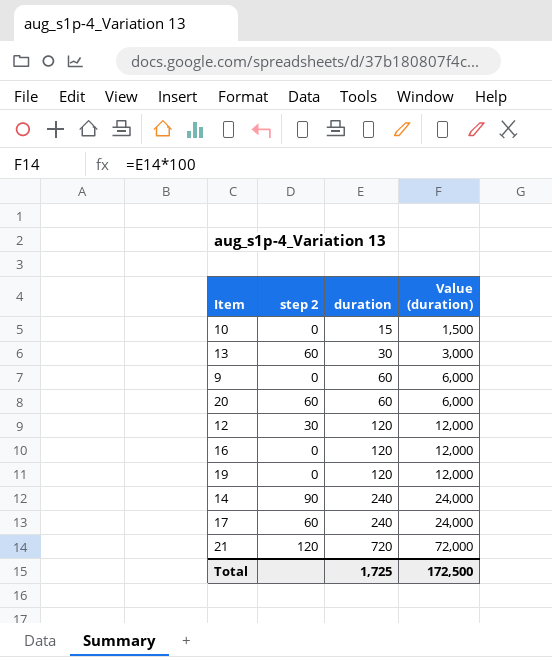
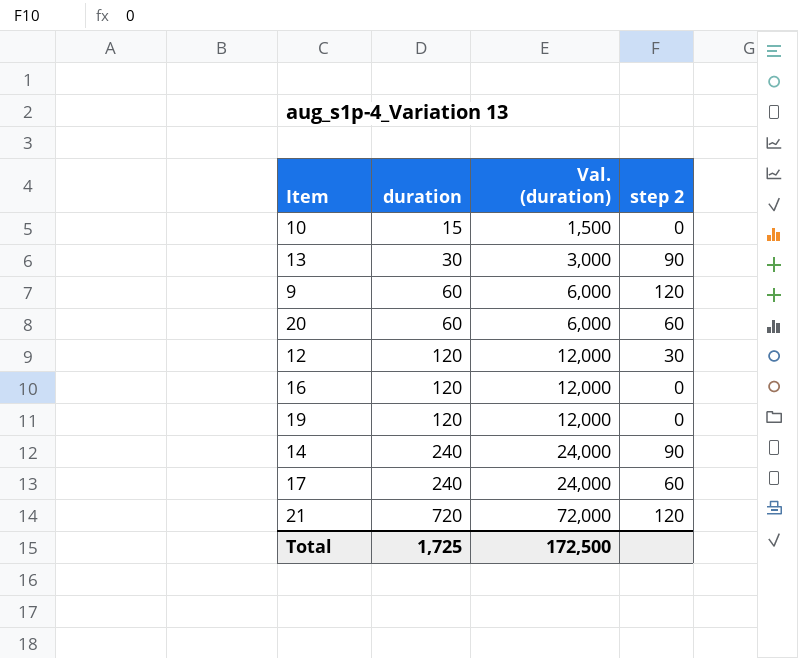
column name: Value (duration) -> Val. (duration)
column step 2 | position: 2 -> 4
13 | step 2: 60 -> 90
9 | step 2: 0 -> 120

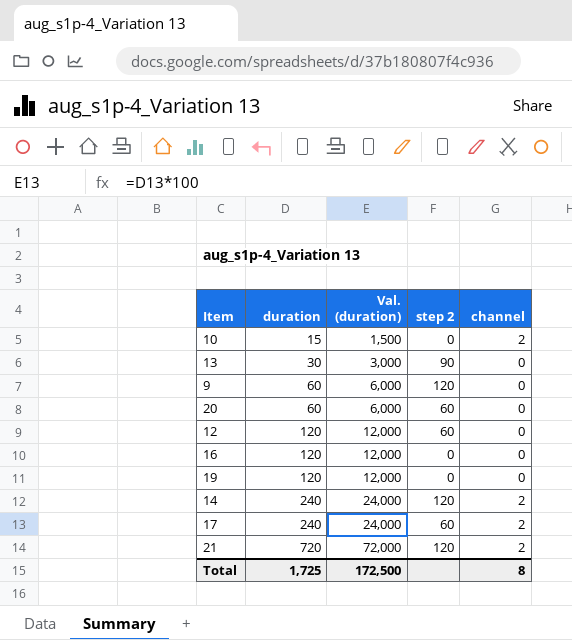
column channel | position: none -> 5
12 | step 2: 30 -> 60
14 | step 2: 90 -> 120

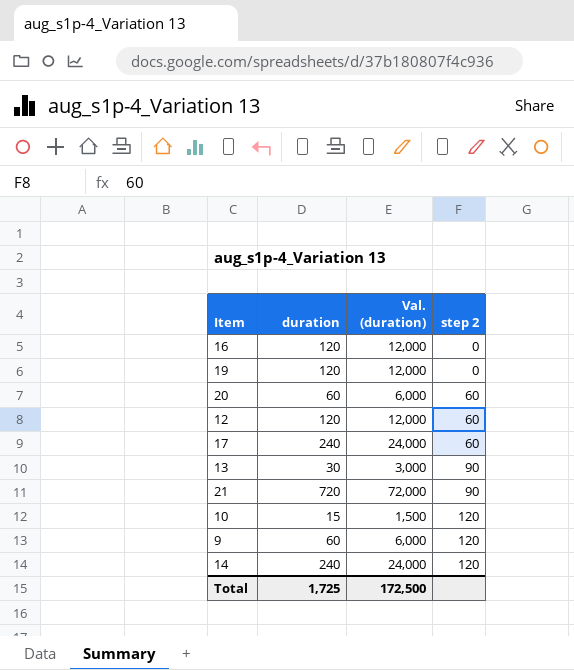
row order: duration ascending -> step 2 ascending
column channel | position: 5 -> none
21 | step 2: 120 -> 90
10 | step 2: 0 -> 120

